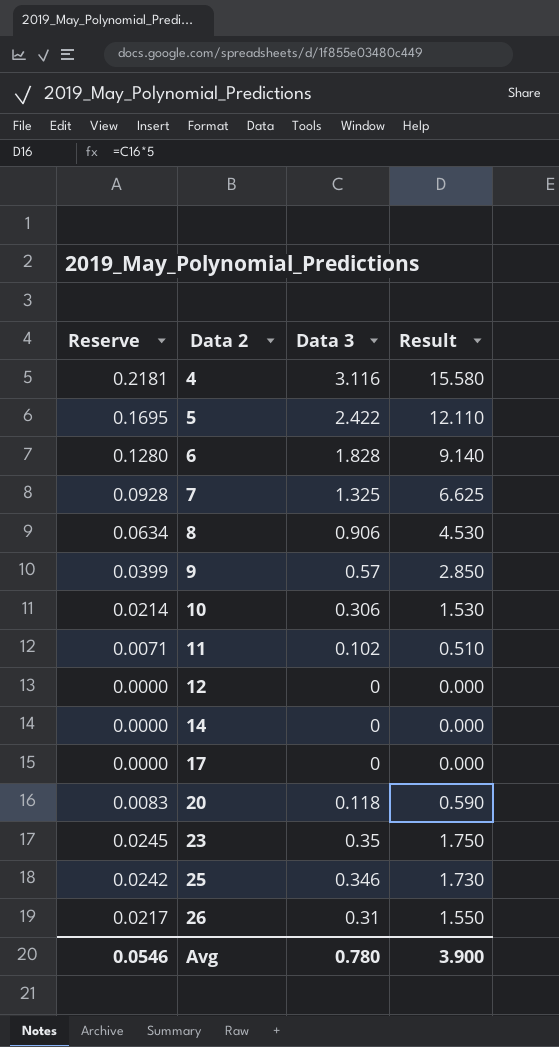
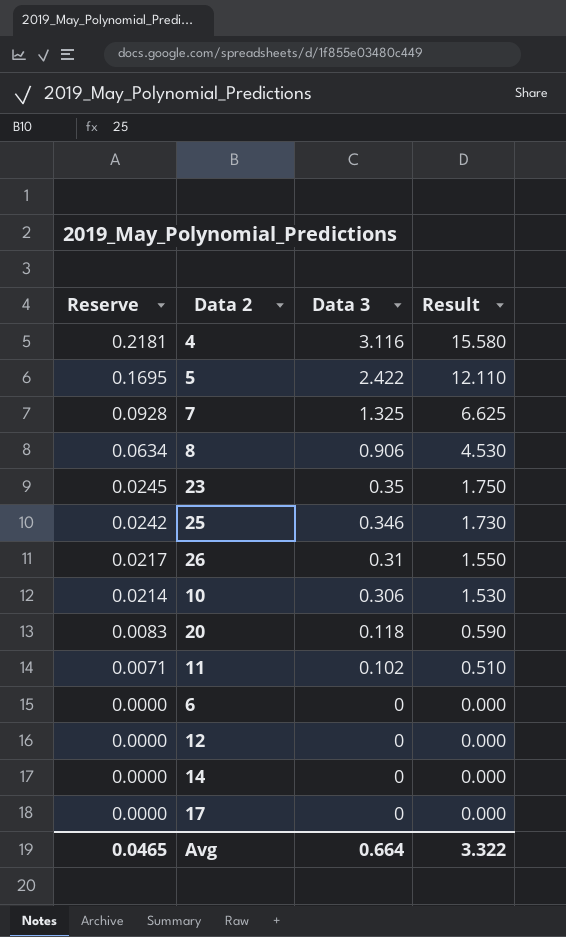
row order: Data 2 ascending -> Reserve descending
row 9: 0.0399 | 0.57 | 2.850 -> none
6 | Reserve: 0.1280 -> 0.0000
6 | Data 3: 1.828 -> 0
6 | Result: 9.140 -> 0.000
Avg | Reserve: 0.0546 -> 0.0465
Avg | Data 3: 0.780 -> 0.664
Avg | Result: 3.900 -> 3.322

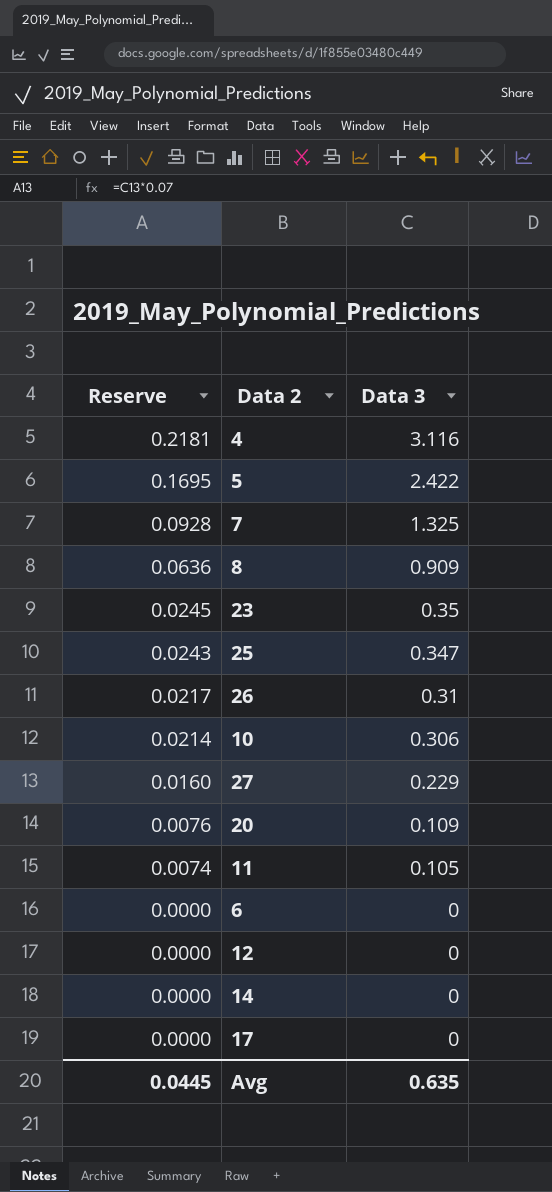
column Result | formula: [Data 3] * 5 -> none
8 | Reserve: 0.0634 -> 0.0636
8 | Data 3: 0.906 -> 0.909
25 | Reserve: 0.0242 -> 0.0243
25 | Data 3: 0.346 -> 0.347
row 27: none -> 0.0160 | 0.229
20 | Reserve: 0.0083 -> 0.0076
20 | Data 3: 0.118 -> 0.109
11 | Reserve: 0.0071 -> 0.0074
11 | Data 3: 0.102 -> 0.105
Avg | Reserve: 0.0465 -> 0.0445
Avg | Data 3: 0.664 -> 0.635

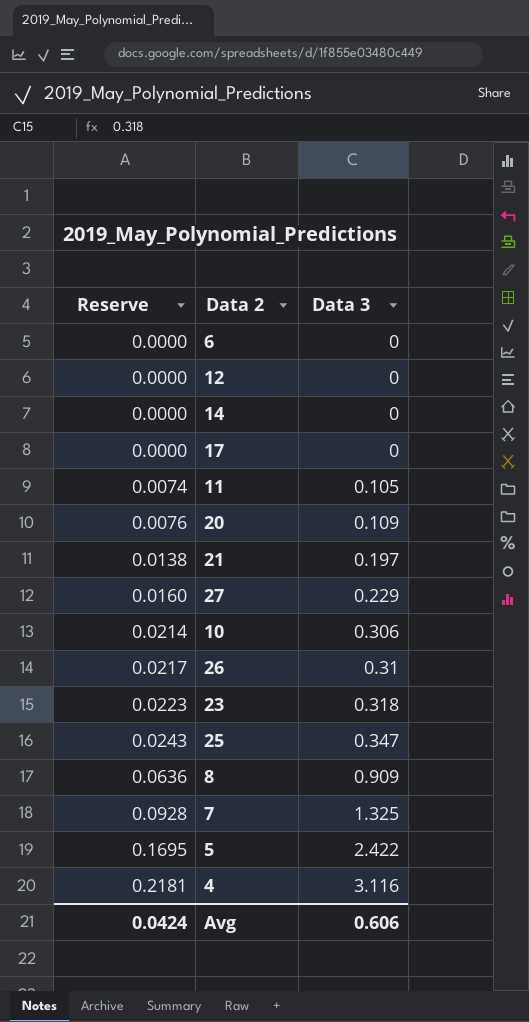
row order: Reserve descending -> Reserve ascending
row 21: none -> 0.0138 | 0.197
23 | Reserve: 0.0245 -> 0.0223
23 | Data 3: 0.35 -> 0.318
Avg | Reserve: 0.0445 -> 0.0424
Avg | Data 3: 0.635 -> 0.606

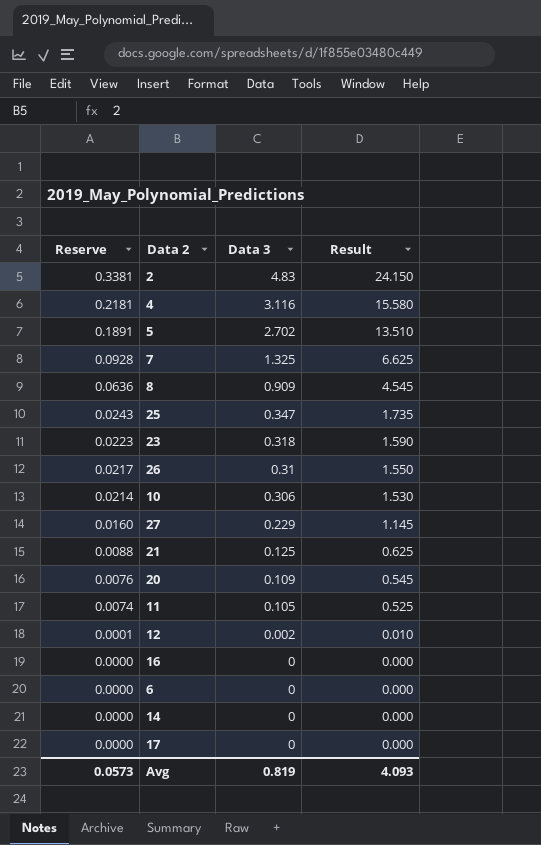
row order: Reserve ascending -> Reserve descending
column Result | formula: none -> [Data 3] * 5
row 2: none -> 0.3381 | 4.83 | 24.150
5 | Reserve: 0.1695 -> 0.1891
5 | Data 3: 2.422 -> 2.702
21 | Reserve: 0.0138 -> 0.0088
21 | Data 3: 0.197 -> 0.125
12 | Reserve: 0.0000 -> 0.0001
12 | Data 3: 0 -> 0.002
row 16: none -> 0.0000 | 0 | 0.000
Avg | Reserve: 0.0424 -> 0.0573
Avg | Data 3: 0.606 -> 0.819

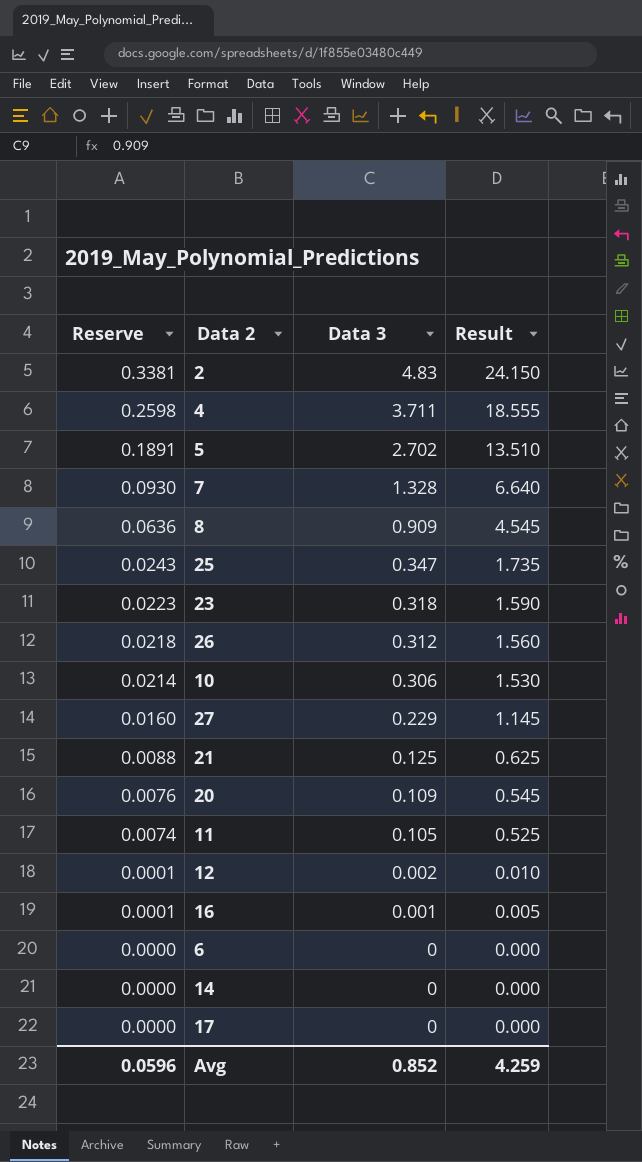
4 | Reserve: 0.2181 -> 0.2598
4 | Data 3: 3.116 -> 3.711
4 | Result: 15.580 -> 18.555
7 | Reserve: 0.0928 -> 0.0930
7 | Data 3: 1.325 -> 1.328
7 | Result: 6.625 -> 6.640
26 | Reserve: 0.0217 -> 0.0218
26 | Data 3: 0.31 -> 0.312
26 | Result: 1.550 -> 1.560
16 | Reserve: 0.0000 -> 0.0001
16 | Data 3: 0 -> 0.001
16 | Result: 0.000 -> 0.005
Avg | Reserve: 0.0573 -> 0.0596
Avg | Data 3: 0.819 -> 0.852
Avg | Result: 4.093 -> 4.259

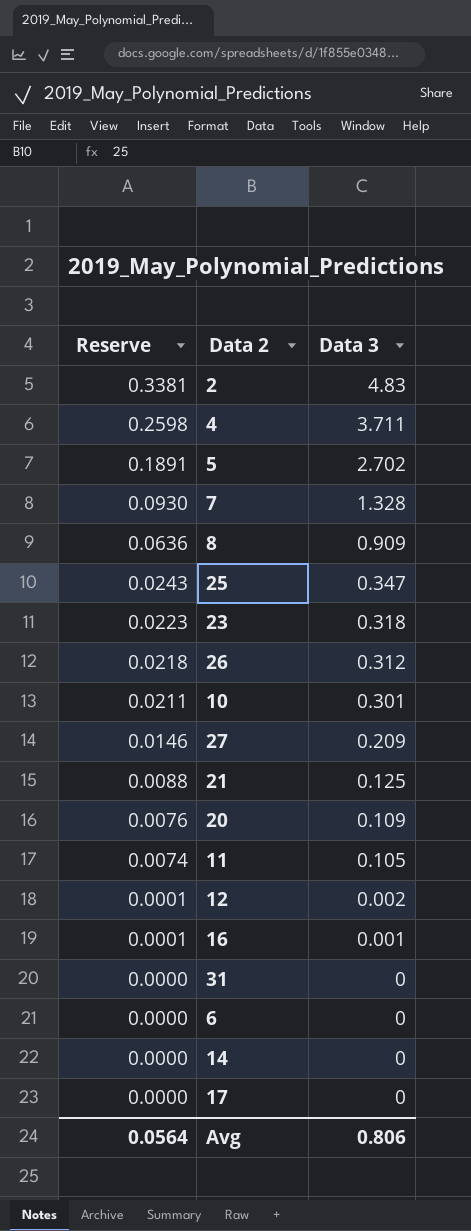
column Result | formula: [Data 3] * 5 -> none
10 | Reserve: 0.0214 -> 0.0211
10 | Data 3: 0.306 -> 0.301
27 | Reserve: 0.0160 -> 0.0146
27 | Data 3: 0.229 -> 0.209
row 31: none -> 0.0000 | 0
Avg | Reserve: 0.0596 -> 0.0564
Avg | Data 3: 0.852 -> 0.806

